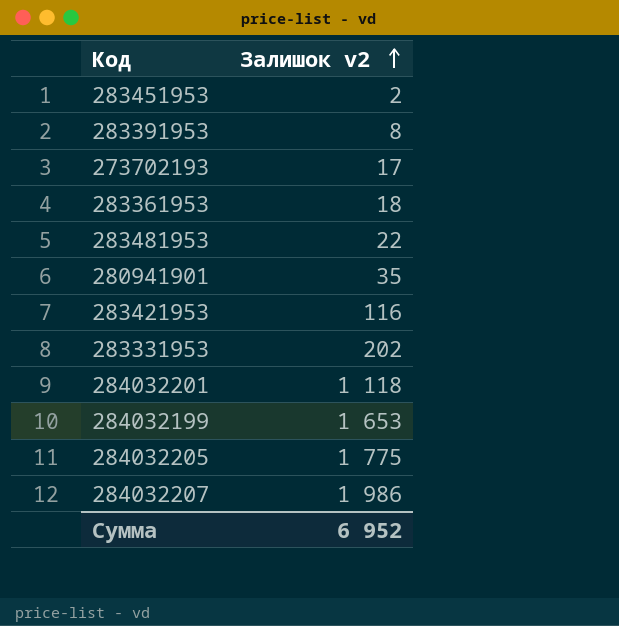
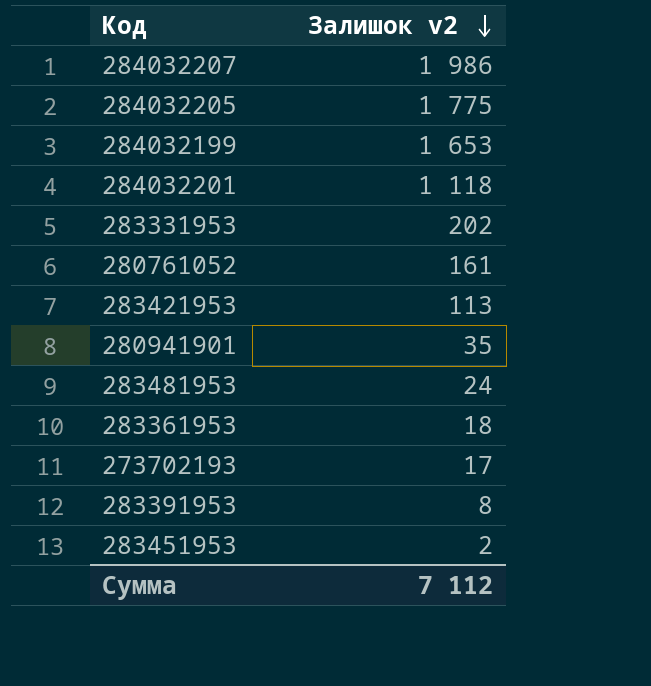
row order: Залишок v2 ascending -> Залишок v2 descending
row 280761052: none -> 161
283421953 | Залишок v2: 116 -> 113
283481953 | Залишок v2: 22 -> 24
Сумма | Залишок v2: 6 952 -> 7 112

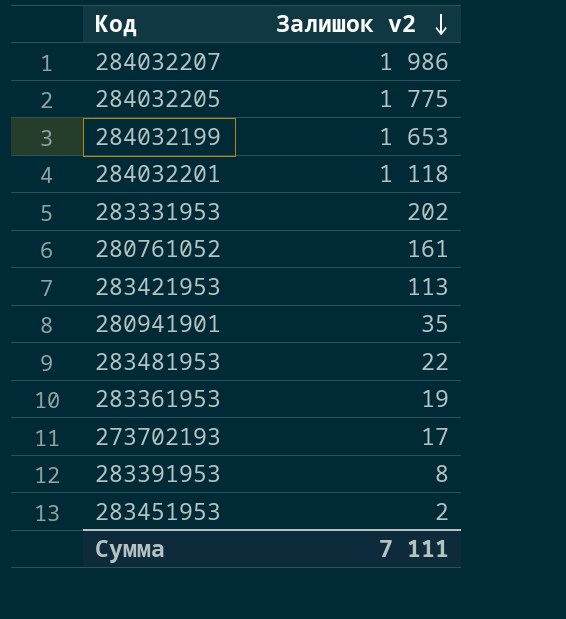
283481953 | Залишок v2: 24 -> 22
283361953 | Залишок v2: 18 -> 19
Сумма | Залишок v2: 7 112 -> 7 111

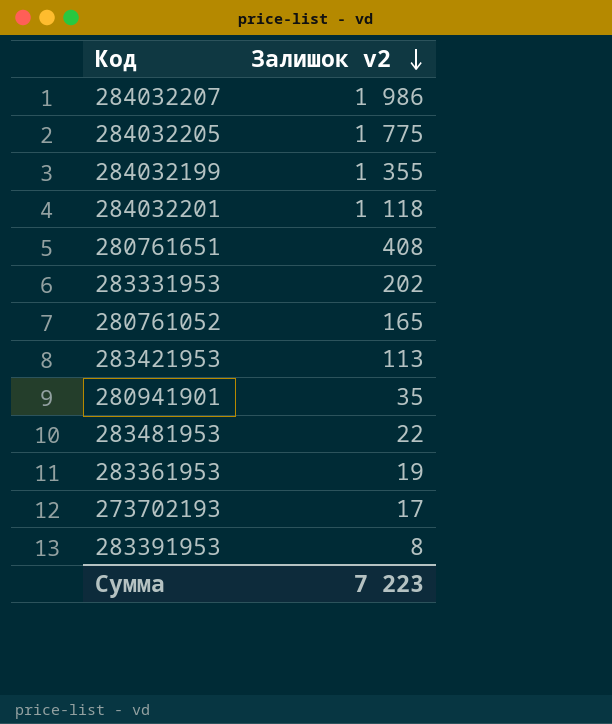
row 283451953: 2 -> none
284032199 | Залишок v2: 1 653 -> 1 355
row 280761651: none -> 408
280761052 | Залишок v2: 161 -> 165
Сумма | Залишок v2: 7 111 -> 7 223

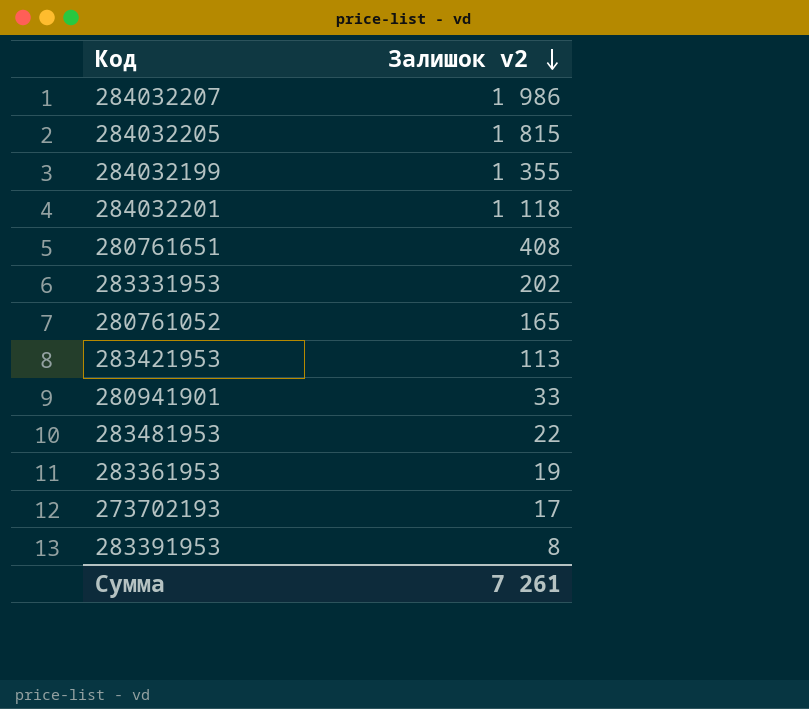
284032205 | Залишок v2: 1 775 -> 1 815
280941901 | Залишок v2: 35 -> 33
Сумма | Залишок v2: 7 223 -> 7 261

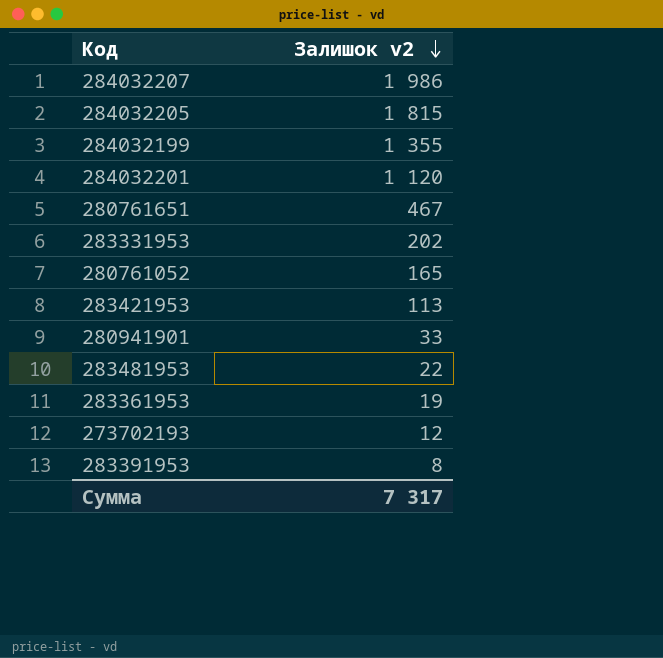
284032201 | Залишок v2: 1 118 -> 1 120
280761651 | Залишок v2: 408 -> 467
273702193 | Залишок v2: 17 -> 12
Сумма | Залишок v2: 7 261 -> 7 317

